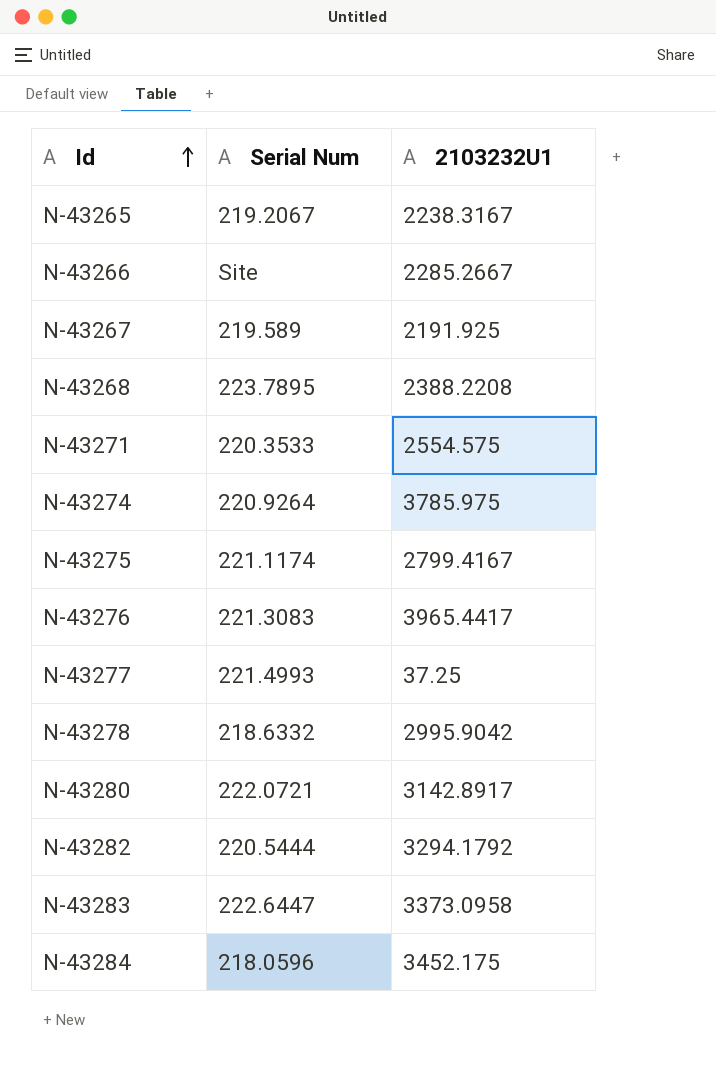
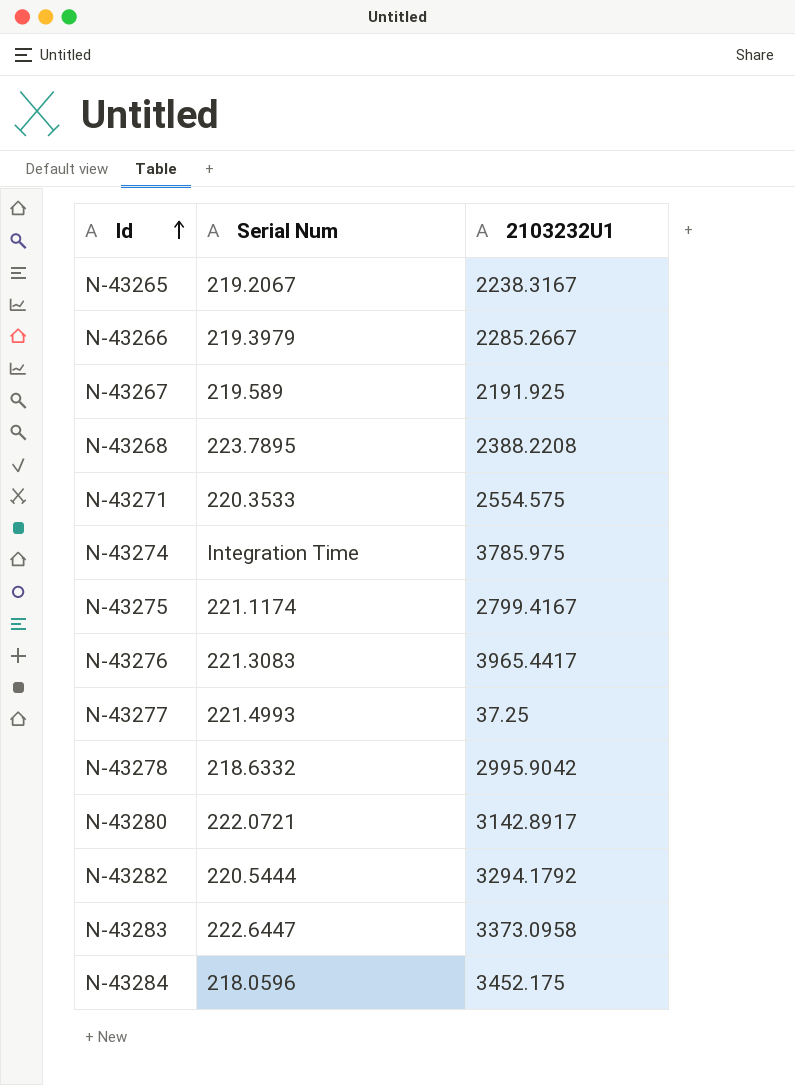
N-43266 | Serial Num: Site -> 219.3979
N-43274 | Serial Num: 220.9264 -> Integration Time

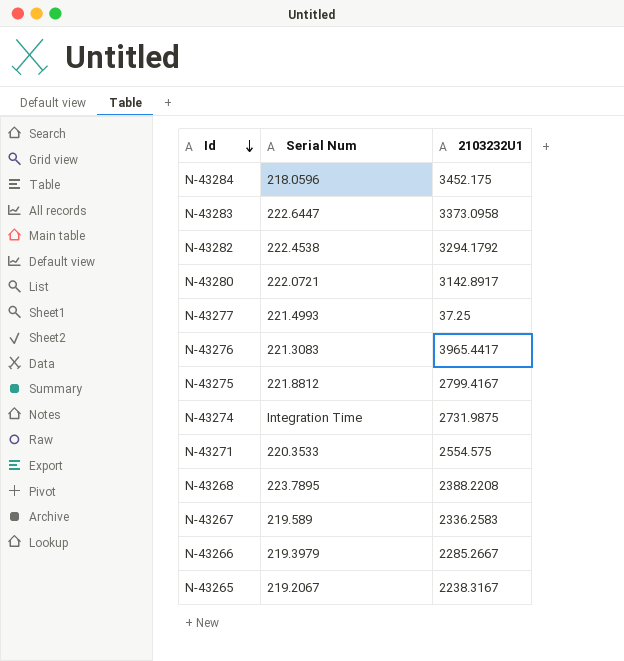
row order: Id ascending -> Id descending
row N-43278: 218.6332 | 2995.9042 -> none
N-43282 | Serial Num: 220.5444 -> 222.4538
N-43275 | Serial Num: 221.1174 -> 221.8812
N-43274 | 2103232U1: 3785.975 -> 2731.9875
N-43267 | 2103232U1: 2191.925 -> 2336.2583

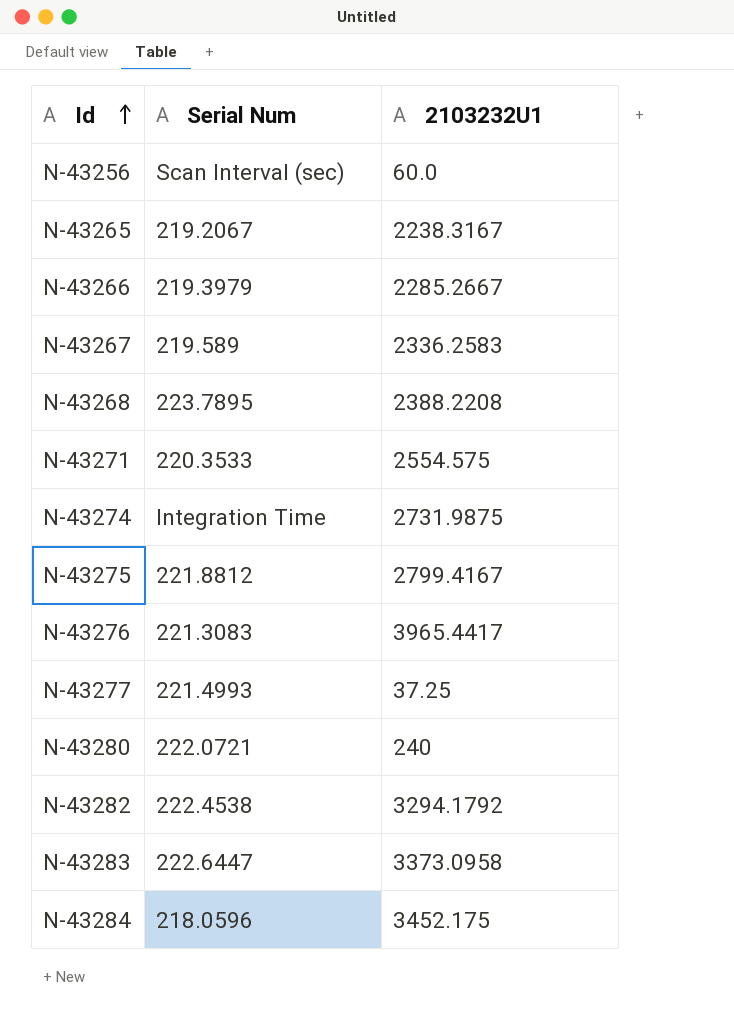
row order: Id descending -> Id ascending
row N-43256: none -> Scan Interval (sec) | 60.0
N-43280 | 2103232U1: 3142.8917 -> 240

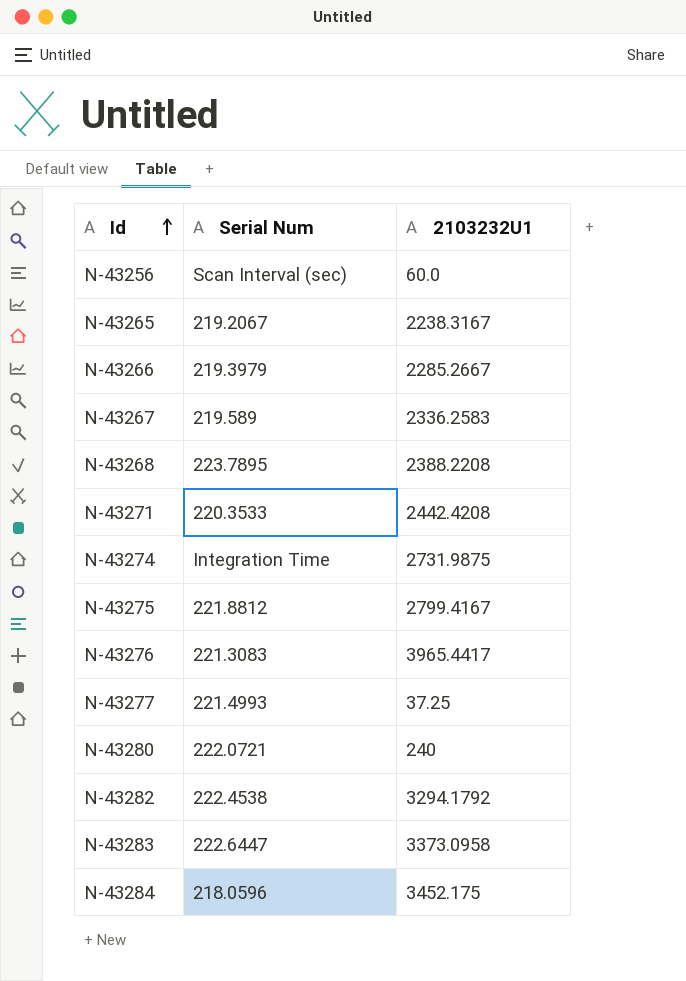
N-43271 | 2103232U1: 2554.575 -> 2442.4208

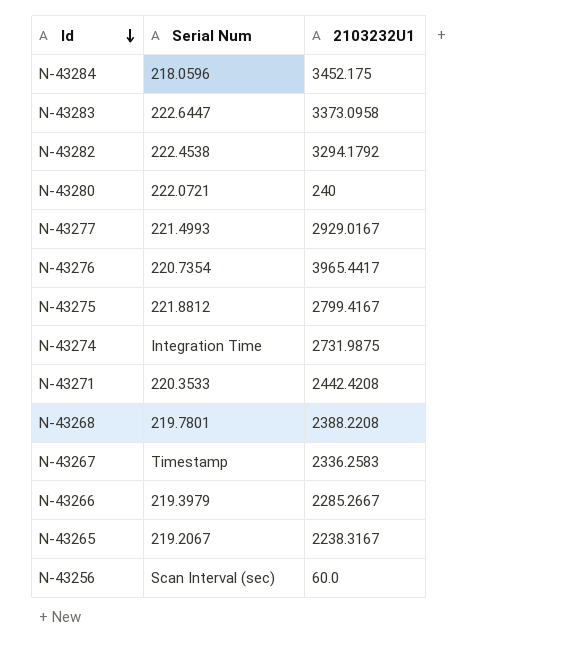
row order: Id ascending -> Id descending
N-43277 | 2103232U1: 37.25 -> 2929.0167
N-43276 | Serial Num: 221.3083 -> 220.7354
N-43268 | Serial Num: 223.7895 -> 219.7801
N-43267 | Serial Num: 219.589 -> Timestamp

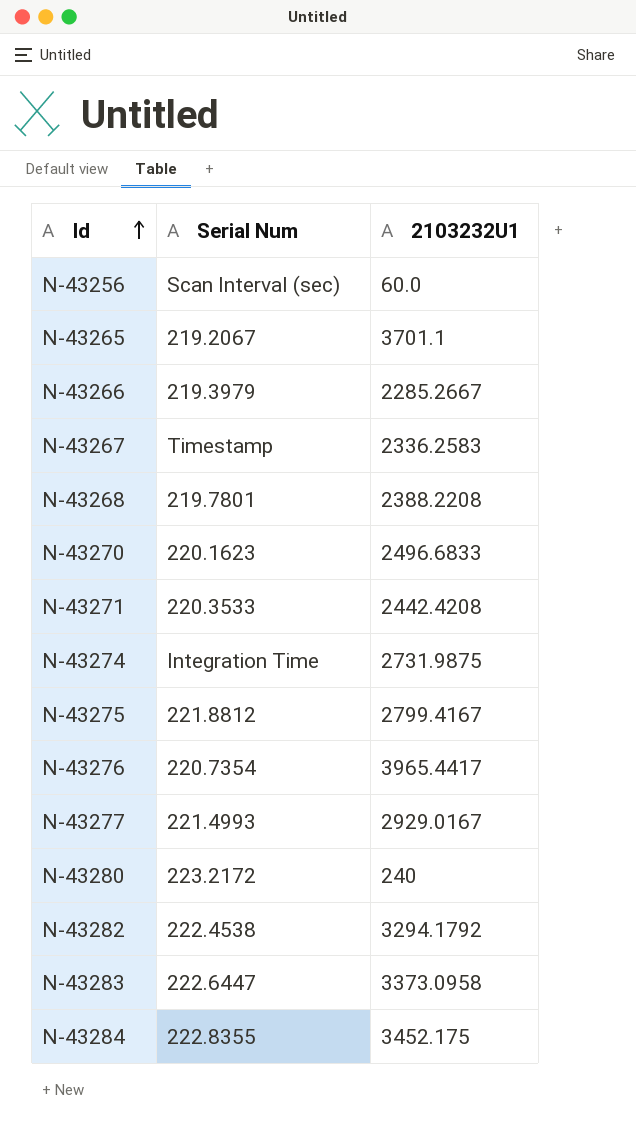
row order: Id descending -> Id ascending
N-43265 | 2103232U1: 2238.3167 -> 3701.1
row N-43270: none -> 220.1623 | 2496.6833
N-43280 | Serial Num: 222.0721 -> 223.2172
N-43284 | Serial Num: 218.0596 -> 222.8355

